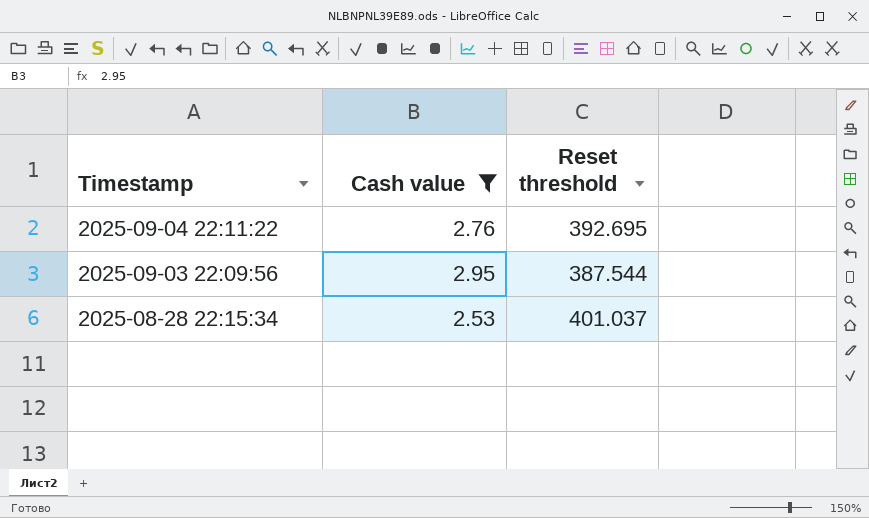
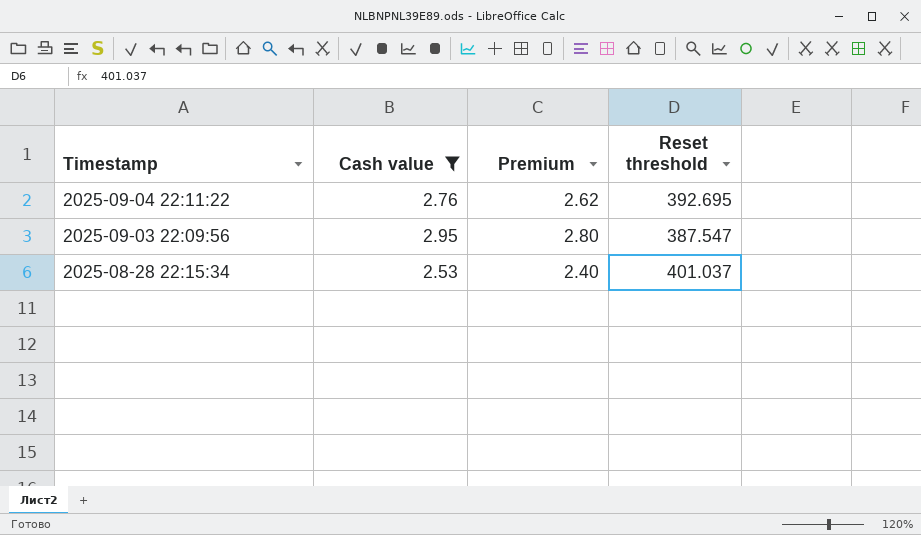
column Premium | formula: none -> [Cash value] * 0.95
2025-09-03 22:09:56 | Reset threshold: 387.544 -> 387.547

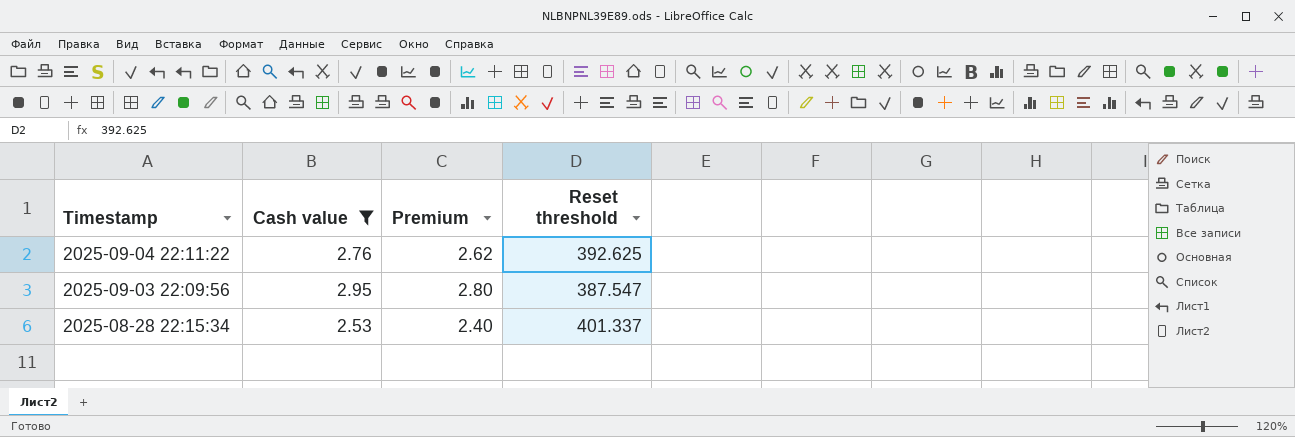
2025-09-04 22:11:22 | Reset threshold: 392.695 -> 392.625
2025-08-28 22:15:34 | Reset threshold: 401.037 -> 401.337

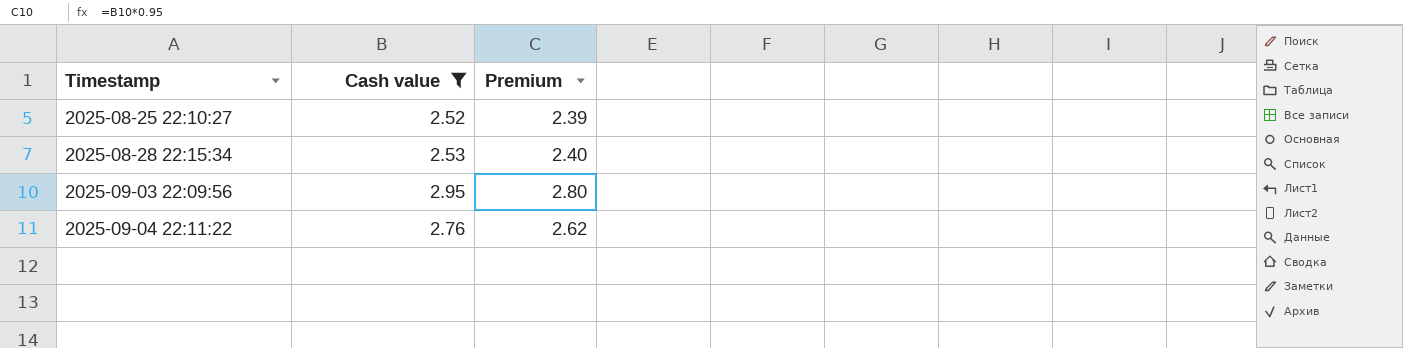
row order: Timestamp descending -> Timestamp ascending
column Reset threshold | position: 4 -> none
row 2025-08-25 22:10:27: none -> 2.52 | 2.39

